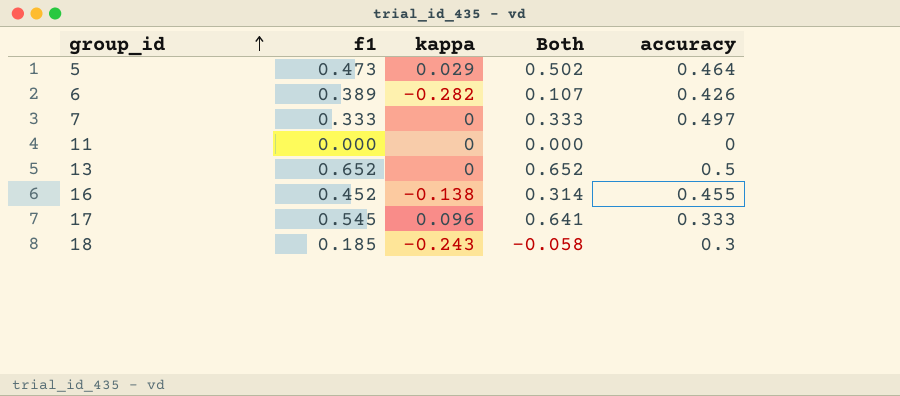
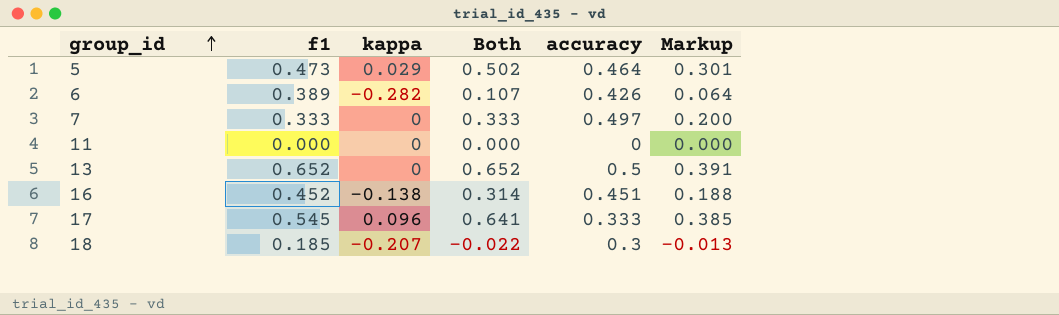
column Markup | formula: none -> [Both] * 0.6
16 | accuracy: 0.455 -> 0.451
18 | kappa: -0.243 -> -0.207
18 | Both: -0.058 -> -0.022

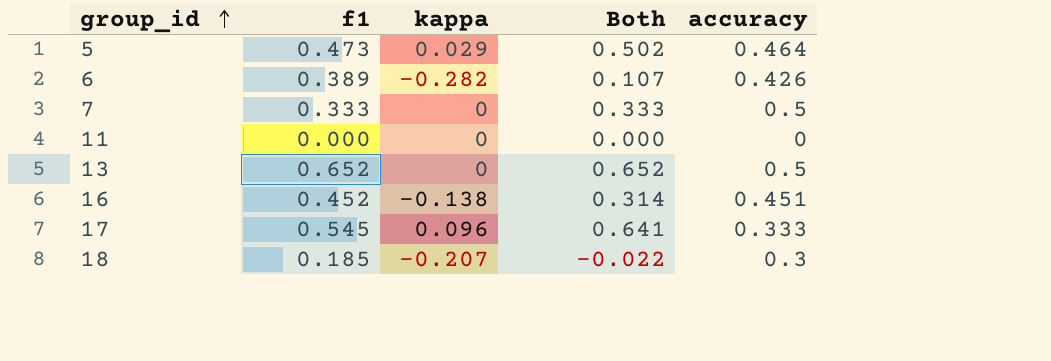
column Markup | formula: [Both] * 0.6 -> none
7 | accuracy: 0.497 -> 0.5

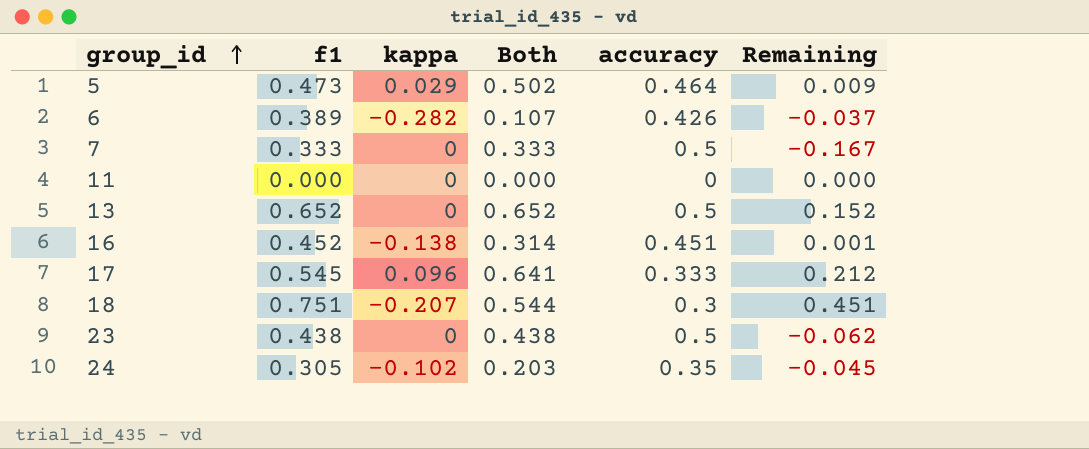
column Remaining | formula: none -> [f1] - [accuracy]
18 | f1: 0.185 -> 0.751
18 | Both: -0.022 -> 0.544
row 23: none -> 0.438 | 0 | 0.438 | 0.5 | -0.062
row 24: none -> 0.305 | -0.102 | 0.203 | 0.35 | -0.045

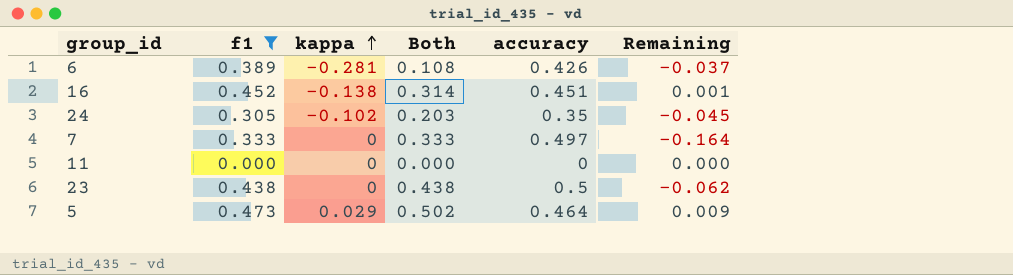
filter: none -> f1 <= 0.473
row order: group_id ascending -> kappa ascending
6 | kappa: -0.282 -> -0.281
6 | Both: 0.107 -> 0.108
7 | accuracy: 0.5 -> 0.497
7 | Remaining: -0.167 -> -0.164

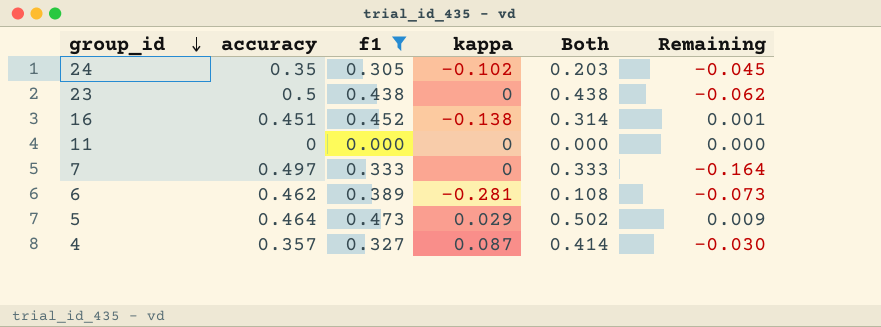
row order: kappa ascending -> group_id descending
column accuracy | position: 5 -> 2
6 | accuracy: 0.426 -> 0.462
6 | Remaining: -0.037 -> -0.073
row 4: none -> 0.357 | 0.327 | 0.087 | 0.414 | -0.030

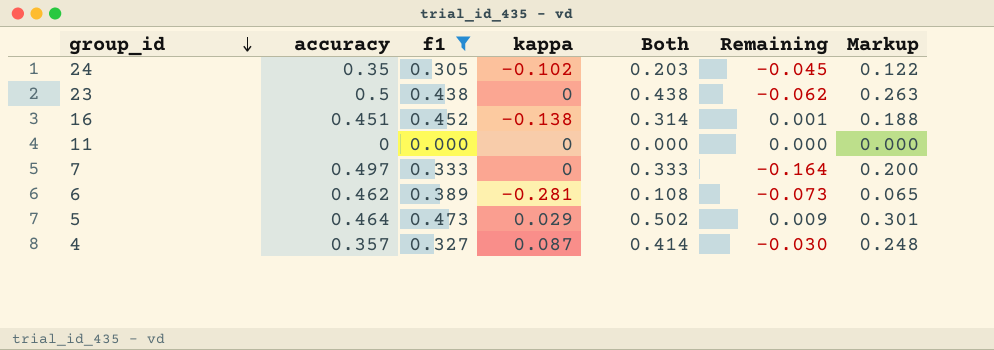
column Markup | formula: none -> [Both] * 0.6

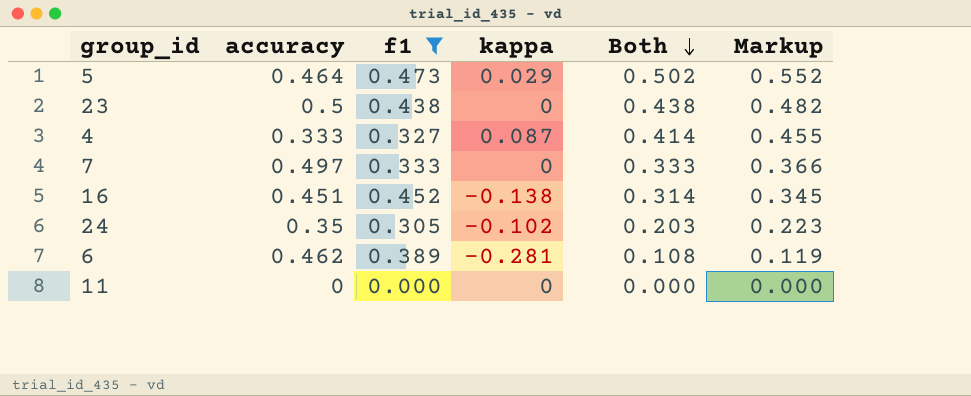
row order: group_id descending -> Both descending
column Remaining | formula: [f1] - [accuracy] -> none
column Markup | formula: [Both] * 0.6 -> [Both] * 1.1
4 | accuracy: 0.357 -> 0.333

